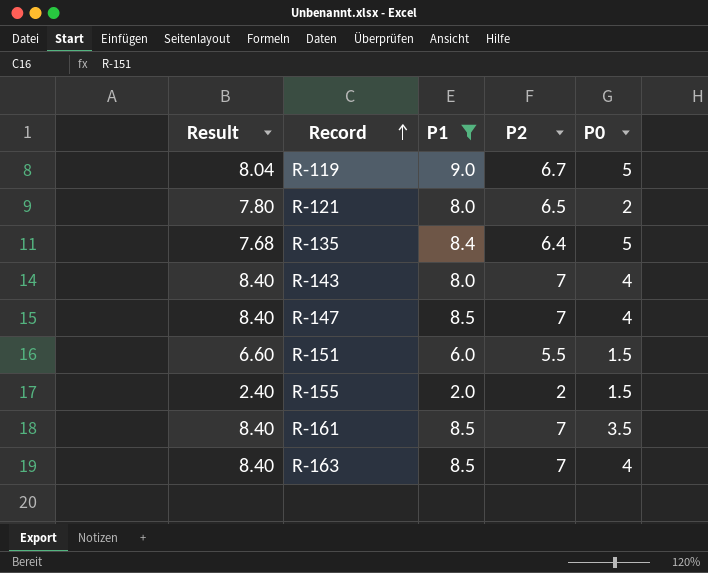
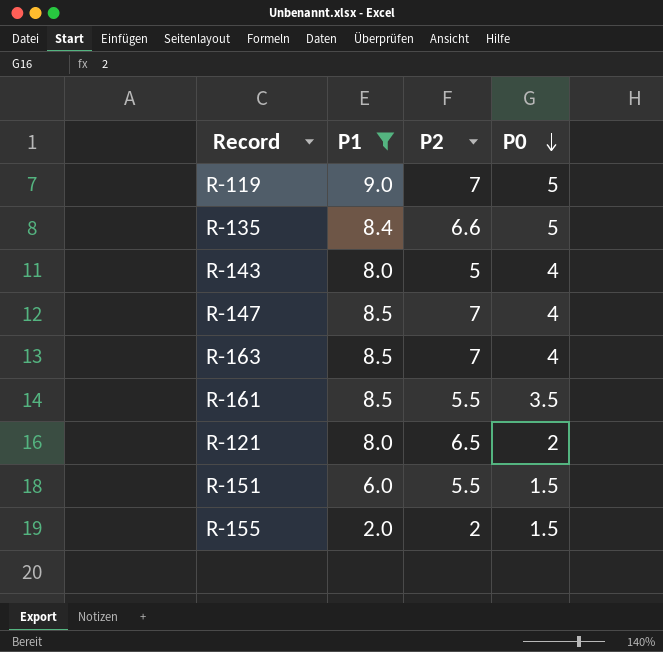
row order: Record ascending -> P0 descending
column Result | formula: [P2] * 1.2 -> none
R-119 | P2: 6.7 -> 7
R-135 | P2: 6.4 -> 6.6
R-143 | P2: 7 -> 5
R-161 | P2: 7 -> 5.5

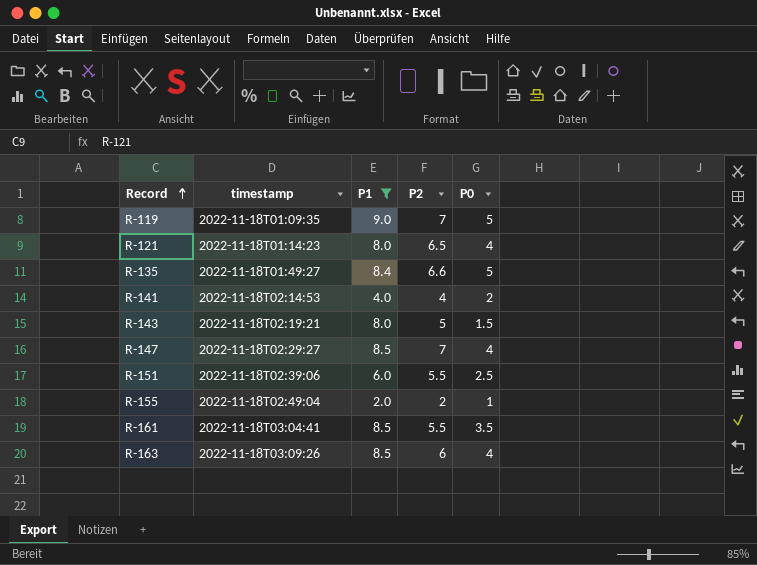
row order: P0 descending -> Record ascending
column timestamp | position: none -> 2
R-121 | P0: 2 -> 4
row R-141: none -> 2022-11-18T02:14:53 | 4.0 | 4 | 2
R-143 | P0: 4 -> 1.5
R-151 | P0: 1.5 -> 2.5
R-155 | P0: 1.5 -> 1
R-163 | P2: 7 -> 6

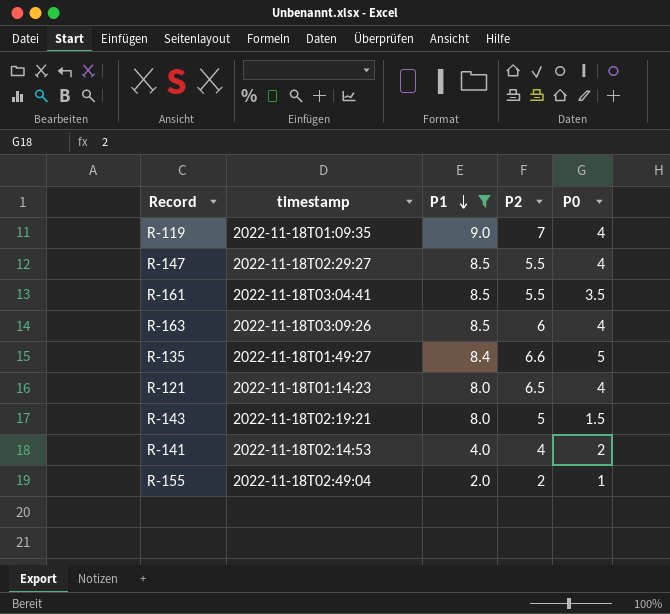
row order: Record ascending -> P1 descending
row R-151: 2022-11-18T02:39:06 | 6.0 | 5.5 | 2.5 -> none
R-119 | P0: 5 -> 4
R-147 | P2: 7 -> 5.5

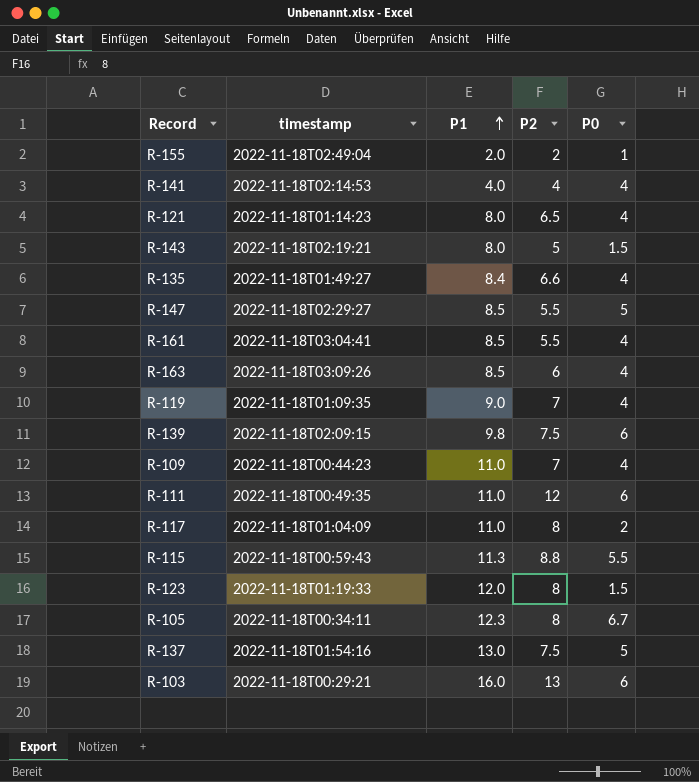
filter: P1 <= 9.0 -> none
row order: P1 descending -> P1 ascending
R-141 | P0: 2 -> 4
R-135 | P0: 5 -> 4
R-147 | P0: 4 -> 5
R-161 | P0: 3.5 -> 4

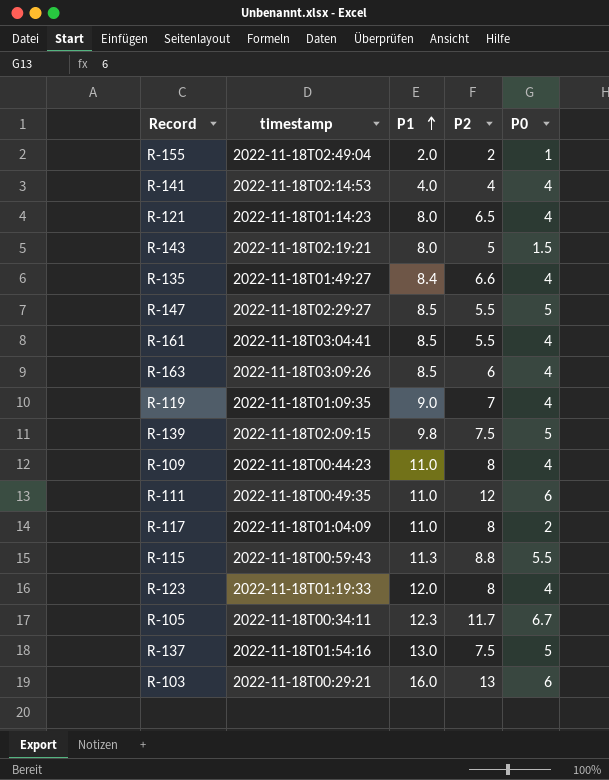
R-139 | P0: 6 -> 5
R-109 | P2: 7 -> 8
R-123 | P0: 1.5 -> 4
R-105 | P2: 8 -> 11.7

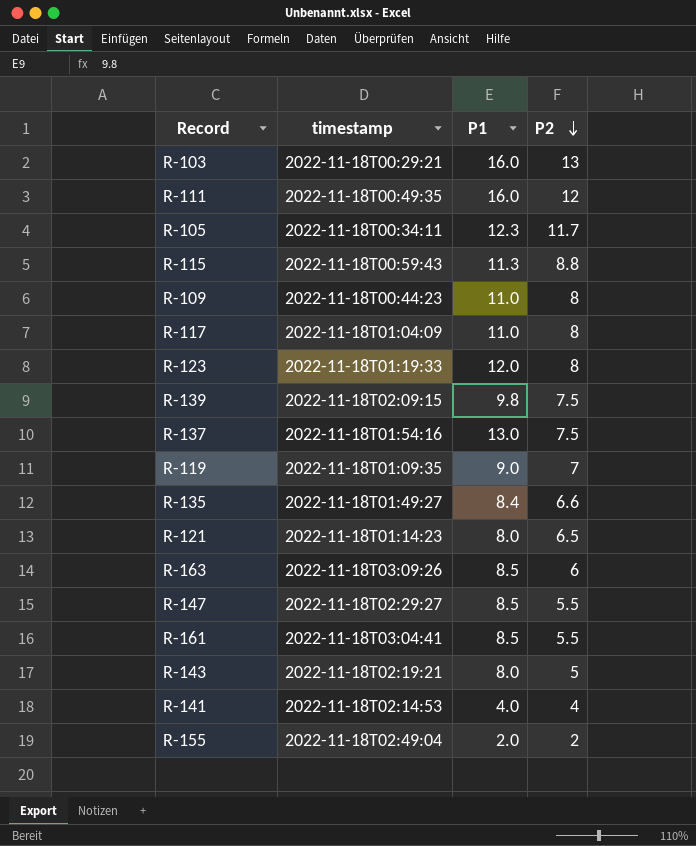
row order: P1 ascending -> P2 descending
column P0 | position: 5 -> none
R-111 | P1: 11.0 -> 16.0

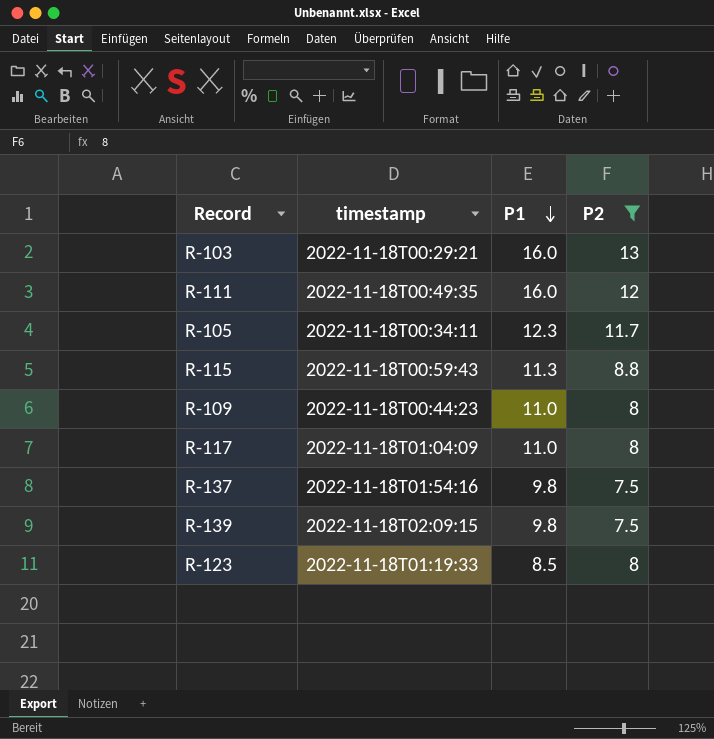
filter: none -> P2 >= 7.5
row order: P2 descending -> P1 descending
R-137 | P1: 13.0 -> 9.8
R-123 | P1: 12.0 -> 8.5

